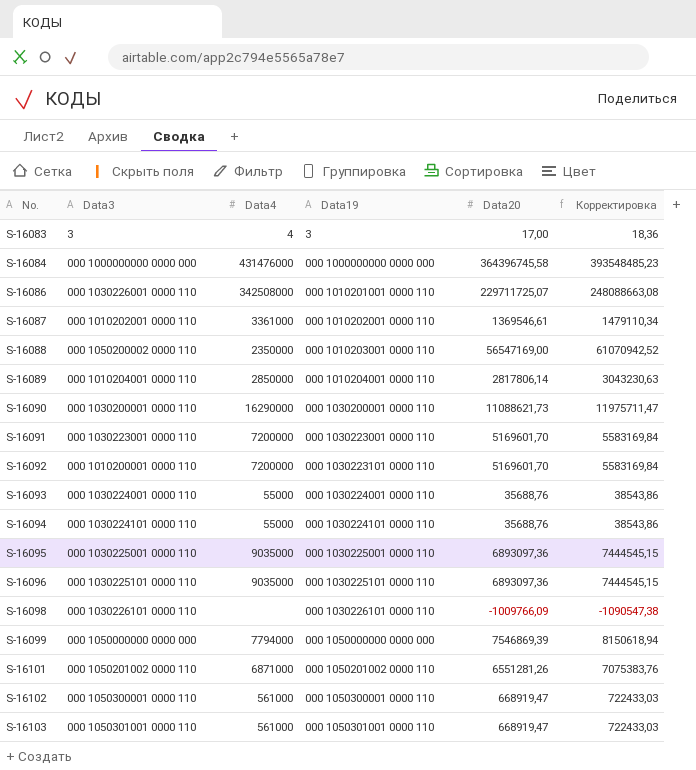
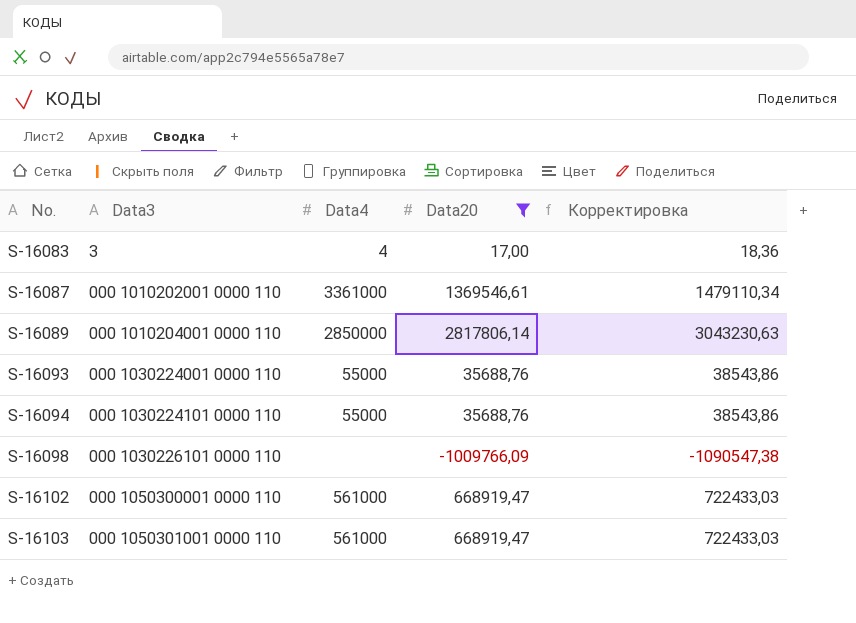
filter: none -> Data20 <= 2817806,14
column Data19 | position: 4 -> none

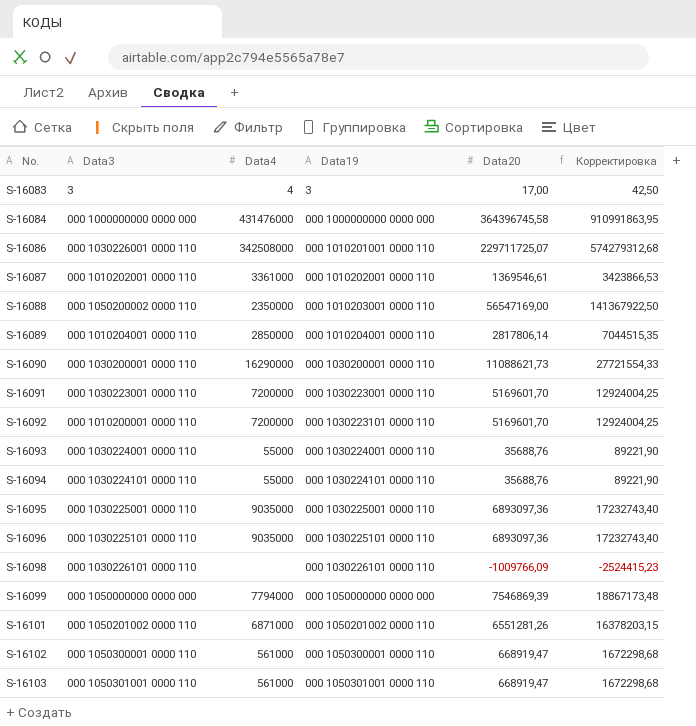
filter: Data20 <= 2817806,14 -> none
column Data19 | position: none -> 4
column Корректировка | formula: [Data20] * 1,08 -> [Data20] * 2,5

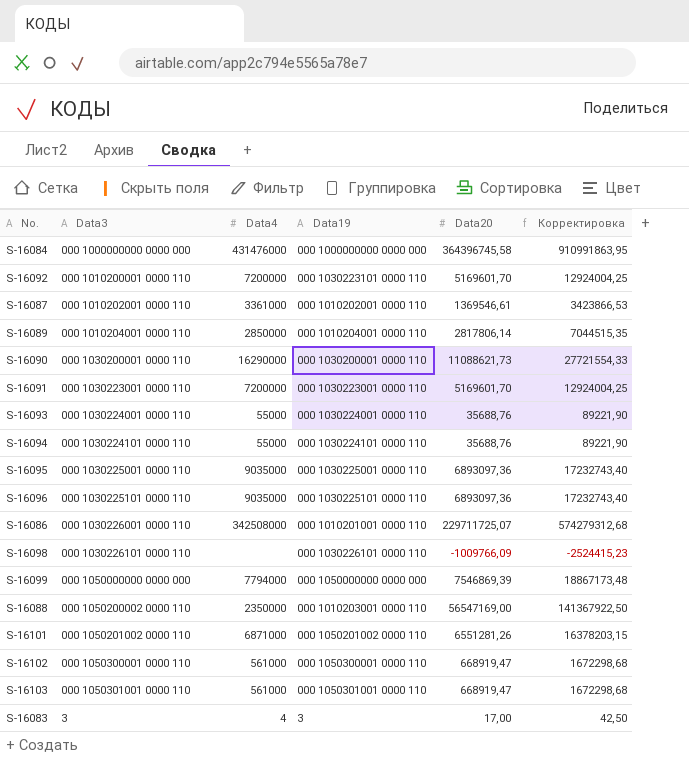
row order: No. ascending -> Data3 ascending

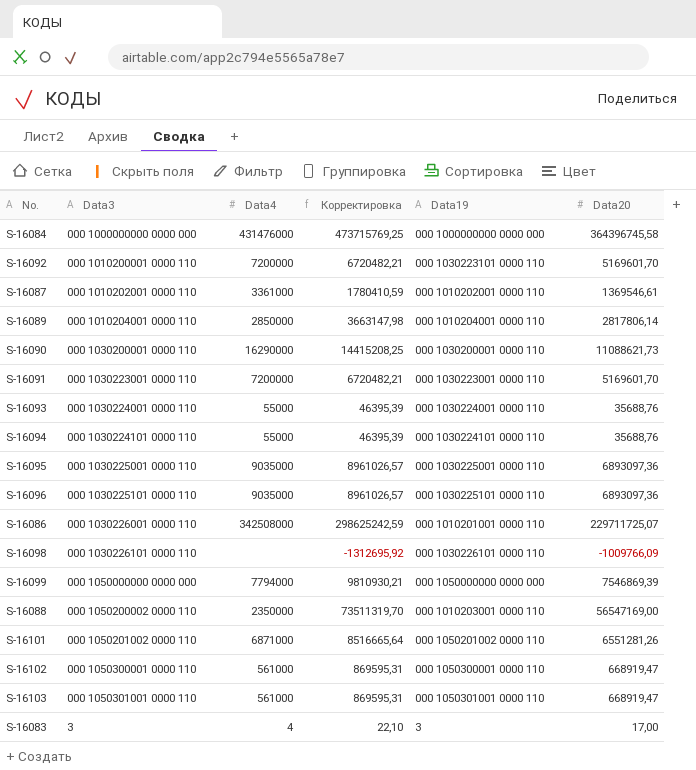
column Корректировка | formula: [Data20] * 2,5 -> [Data20] * 1,3
column Корректировка | position: 6 -> 4

